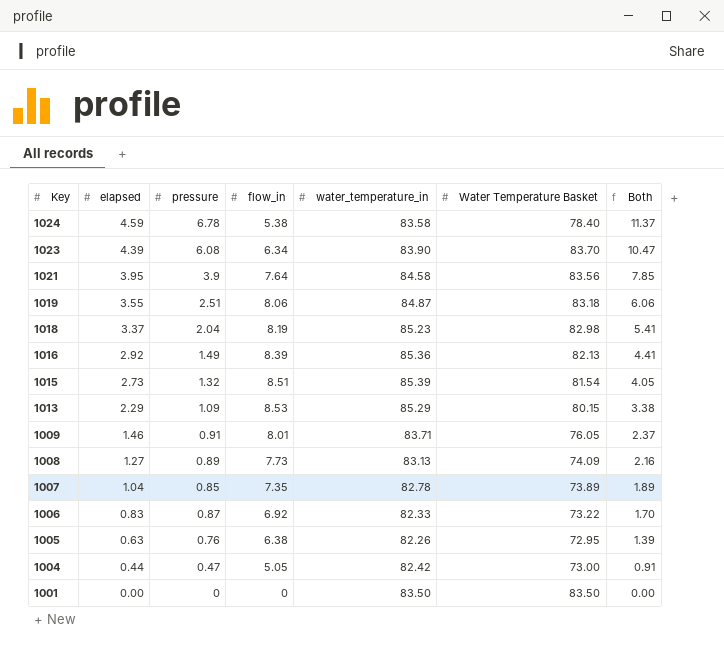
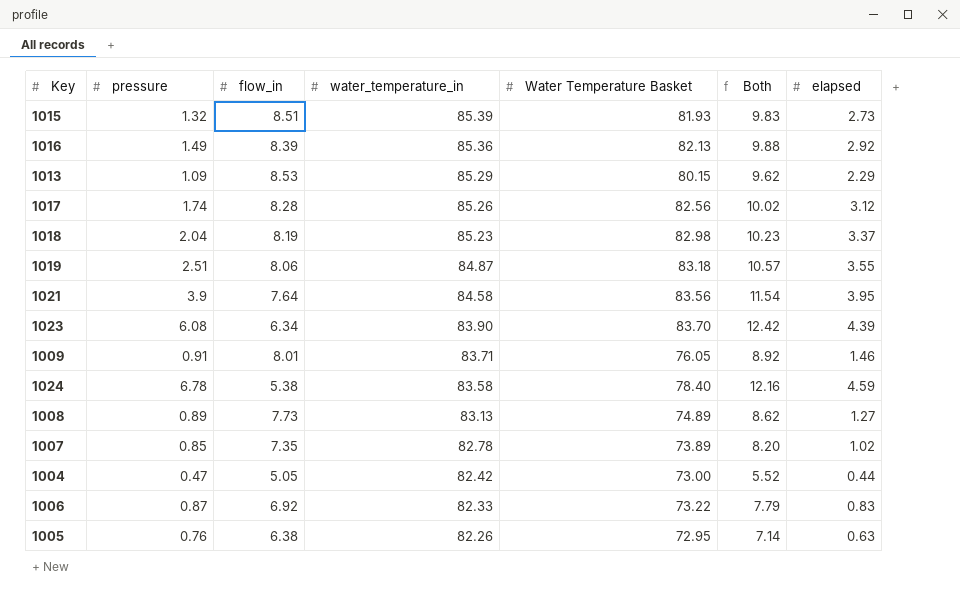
row order: Key descending -> water_temperature_in descending
column Both | formula: [elapsed] + [pressure] -> [pressure] + [flow_in]
column elapsed | position: 2 -> 7
row 1001: 0.00 | 0 | 0 | 83.50 | 83.50 | 0.00 -> none
1015 | Water Temperature Basket: 81.54 -> 81.93
row 1017: none -> 1.74 | 8.28 | 85.26 | 82.56 | 10.02 | 3.12
1008 | Water Temperature Basket: 74.09 -> 74.89
1007 | elapsed: 1.04 -> 1.02

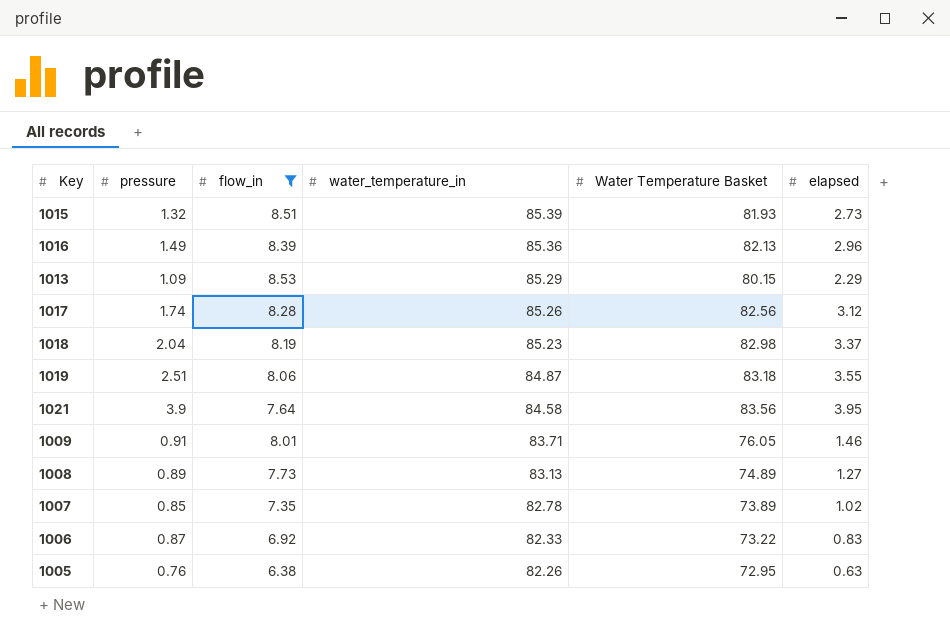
filter: none -> flow_in >= 6.38
column Both | formula: [pressure] + [flow_in] -> none
1016 | elapsed: 2.92 -> 2.96

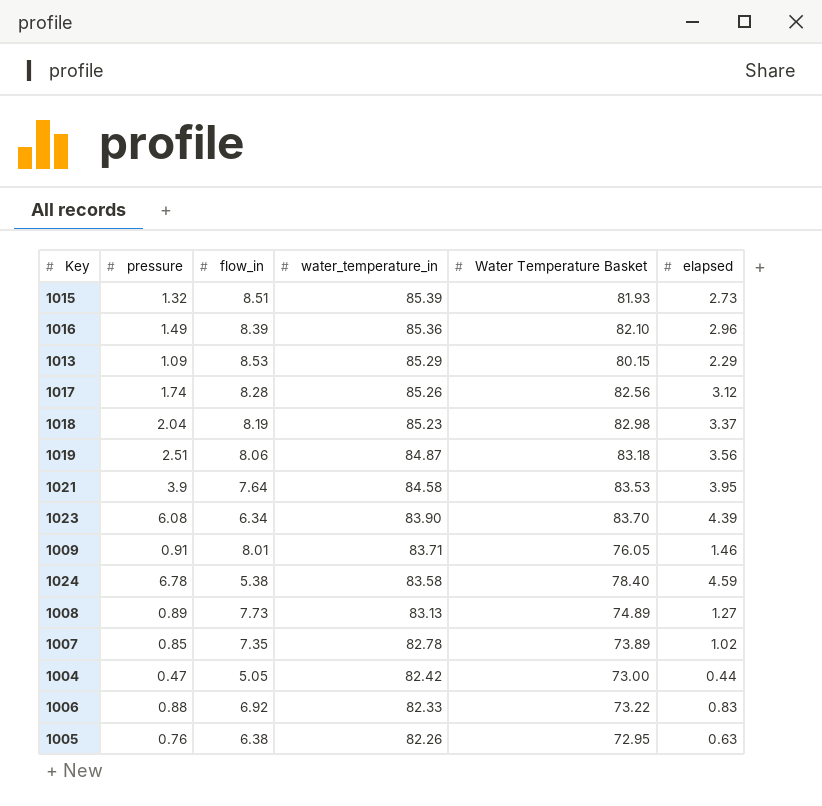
filter: flow_in >= 6.38 -> none
1016 | Water Temperature Basket: 82.13 -> 82.10
1019 | elapsed: 3.55 -> 3.56
1021 | Water Temperature Basket: 83.56 -> 83.53
1006 | pressure: 0.87 -> 0.88

